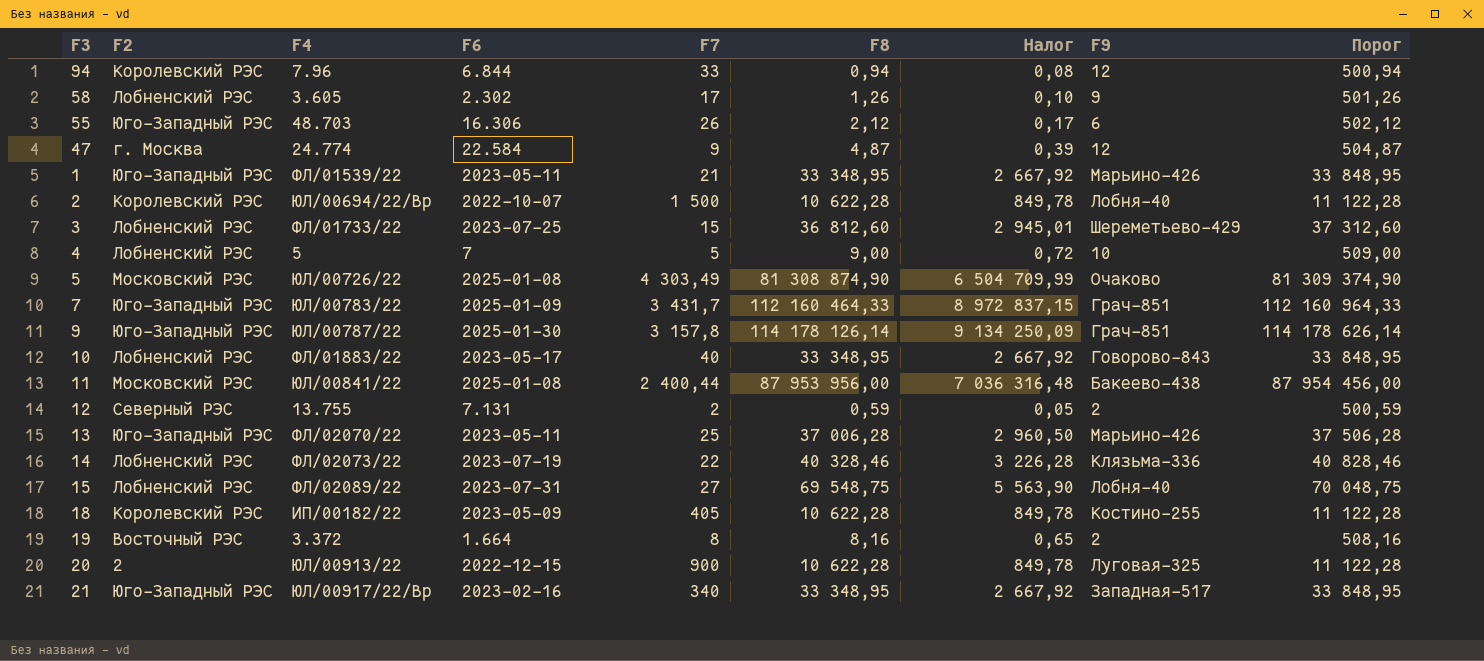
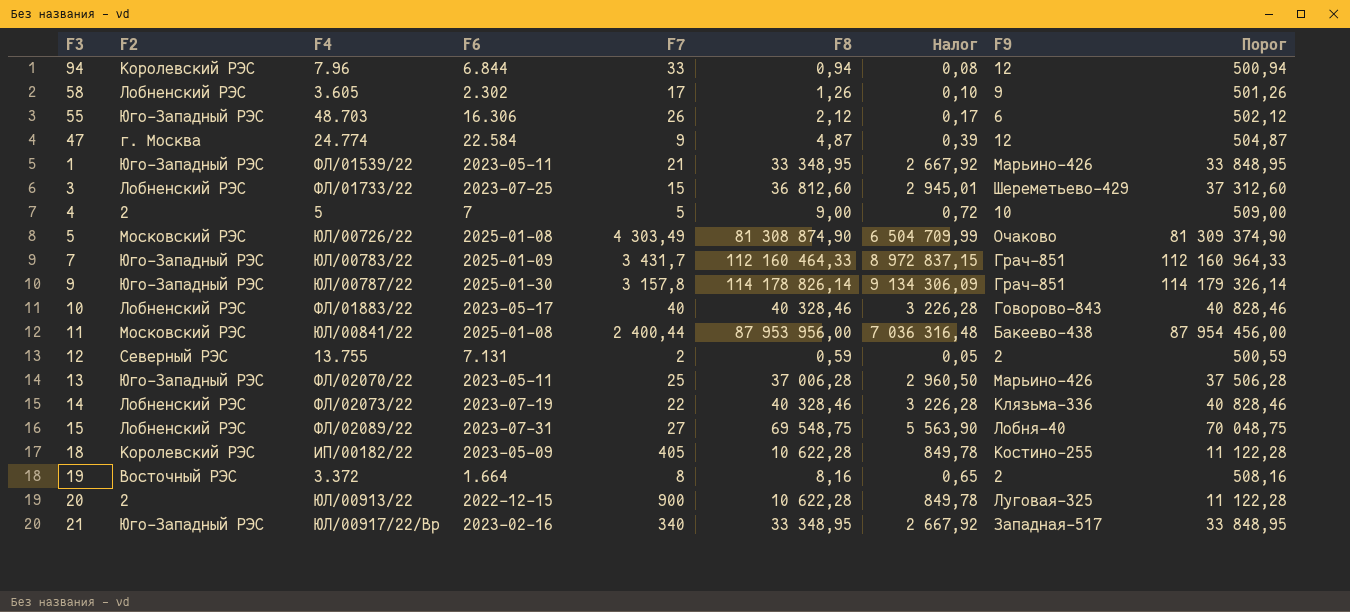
row 2: Королевский РЭС | ЮЛ/00694/22/Вр | 2022-10-07 | 1 500 | 10 622,28 | 849,78 | Лобня-40 | 11 122,28 -> none
4 | F2: Лобненский РЭС -> 2
9 | F8: 114 178 126,14 -> 114 178 826,14
9 | Налог: 9 134 250,09 -> 9 134 306,09
9 | Порог: 114 178 626,14 -> 114 179 326,14
10 | F8: 33 348,95 -> 40 328,46
10 | Налог: 2 667,92 -> 3 226,28
10 | Порог: 33 848,95 -> 40 828,46

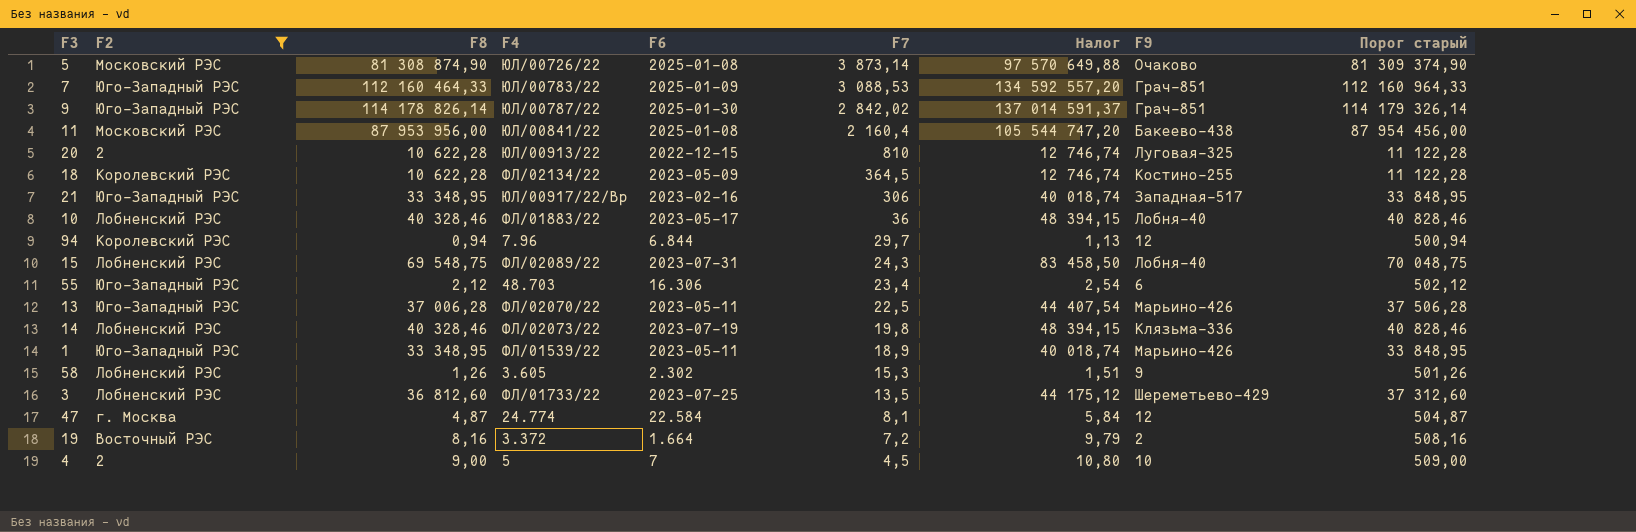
filter: none -> F2 != Северный РЭС
row order: none -> F7 descending
column F8 | position: 6 -> 3
column Налог | formula: [F8] * 0,08 -> [F8] * 1,2
column name: Порог -> Порог старый
5 | F7: 4 303,49 -> 3 873,14
7 | F7: 3 431,7 -> 3 088,53
9 | F7: 3 157,8 -> 2 842,02
11 | F7: 2 400,44 -> 2 160,4
20 | F7: 900 -> 810
18 | F4: ИП/00182/22 -> ФЛ/02134/22
18 | F7: 405 -> 364,5
21 | F7: 340 -> 306
10 | F7: 40 -> 36
10 | F9: Говорово-843 -> Лобня-40
94 | F7: 33 -> 29,7
15 | F7: 27 -> 24,3
55 | F7: 26 -> 23,4
13 | F7: 25 -> 22,5
14 | F7: 22 -> 19,8
1 | F7: 21 -> 18,9
58 | F7: 17 -> 15,3
3 | F7: 15 -> 13,5
47 | F7: 9 -> 8,1
19 | F7: 8 -> 7,2
4 | F7: 5 -> 4,5

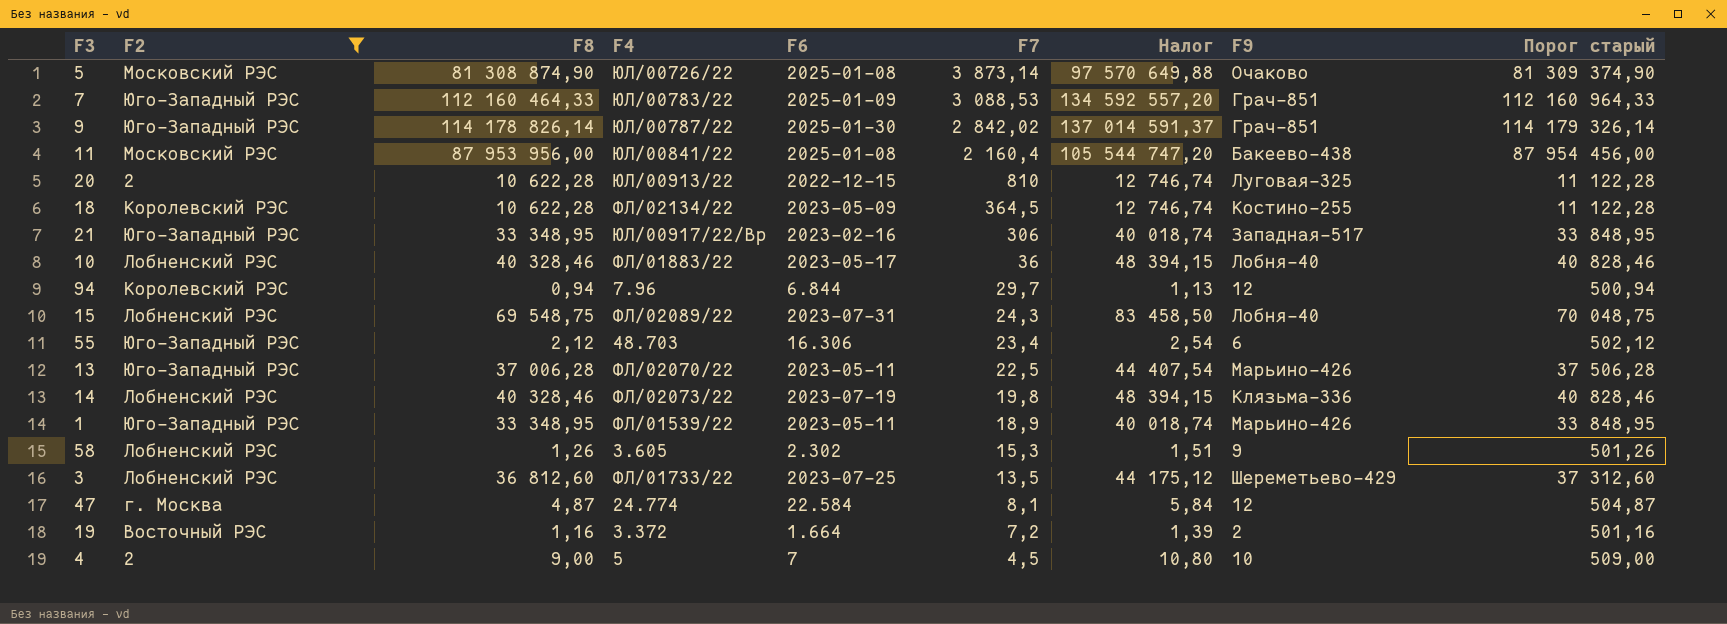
19 | F8: 8,16 -> 1,16
19 | Налог: 9,79 -> 1,39
19 | Порог старый: 508,16 -> 501,16

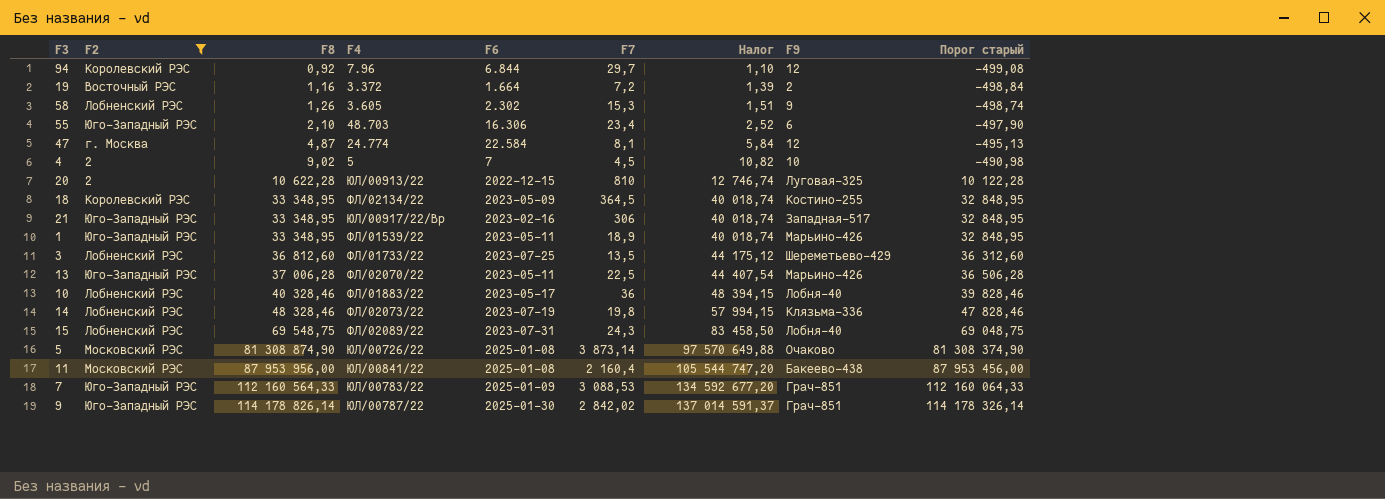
row order: F7 descending -> F8 ascending
column Порог старый | formula: [F8] + 500 -> [F8] - 500
94 | F8: 0,94 -> 0,92
94 | Налог: 1,13 -> 1,10
55 | F8: 2,12 -> 2,10
55 | Налог: 2,54 -> 2,52
4 | F8: 9,00 -> 9,02
4 | Налог: 10,80 -> 10,82
18 | F8: 10 622,28 -> 33 348,95
18 | Налог: 12 746,74 -> 40 018,74
14 | F8: 40 328,46 -> 48 328,46
14 | Налог: 48 394,15 -> 57 994,15
7 | F8: 112 160 464,33 -> 112 160 564,33
7 | Налог: 134 592 557,20 -> 134 592 677,20

